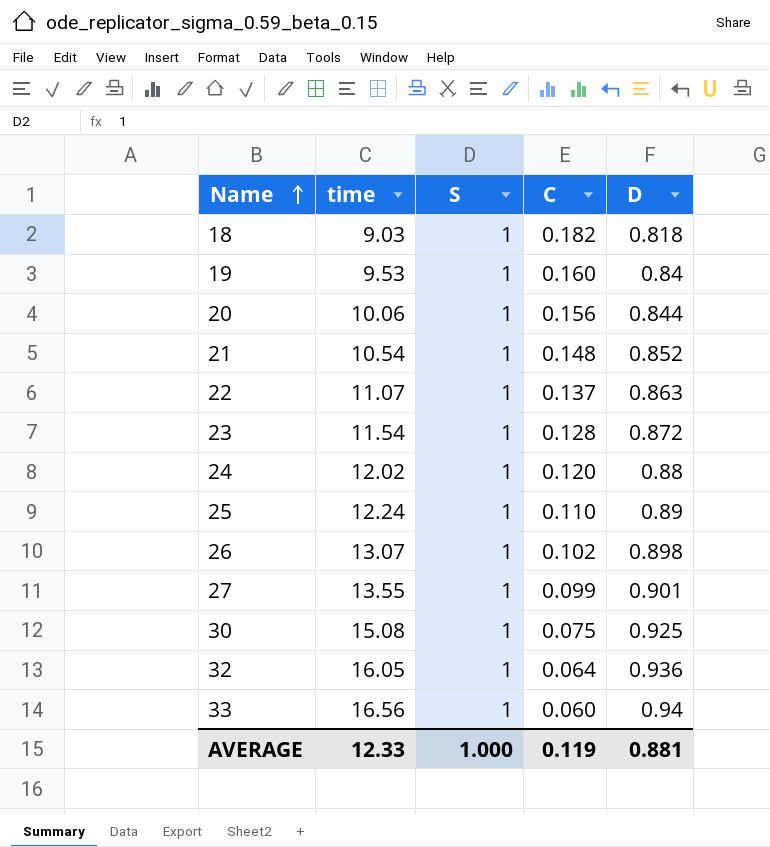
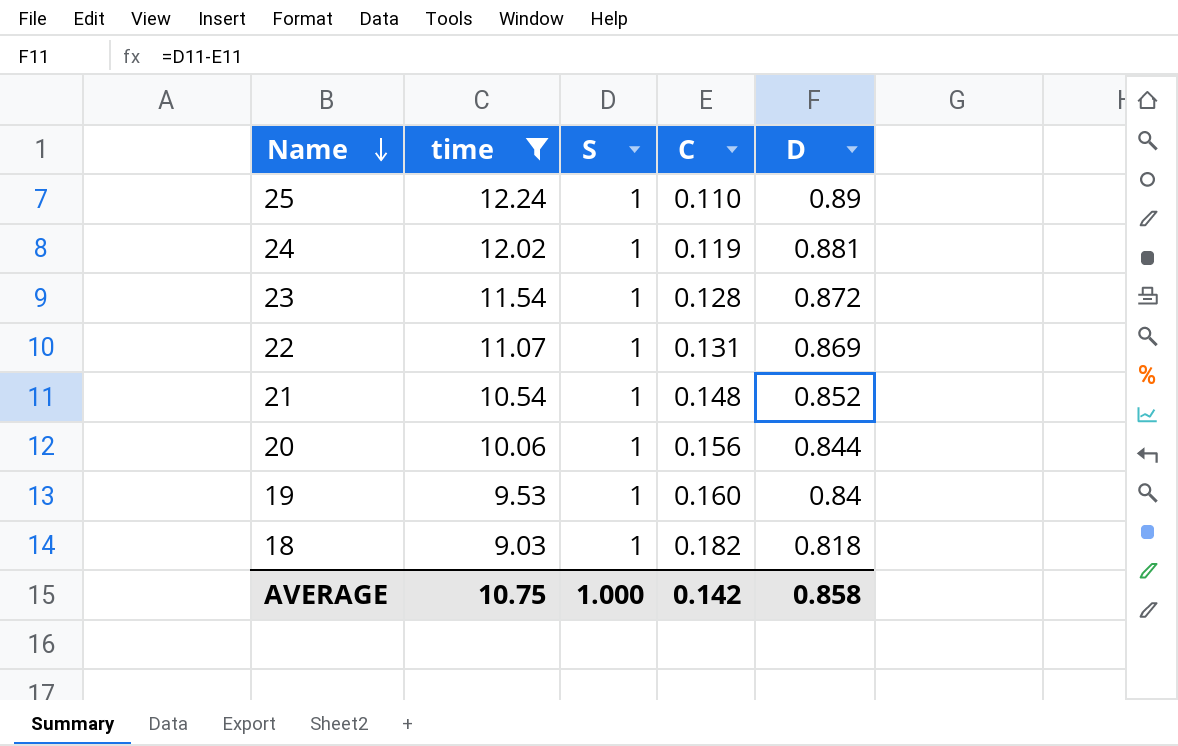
filter: none -> time <= 12.24
row order: Name ascending -> Name descending
24 | C: 0.120 -> 0.119
24 | D: 0.88 -> 0.881
22 | C: 0.137 -> 0.131
22 | D: 0.863 -> 0.869
AVERAGE | time: 12.33 -> 10.75
AVERAGE | C: 0.119 -> 0.142
AVERAGE | D: 0.881 -> 0.858

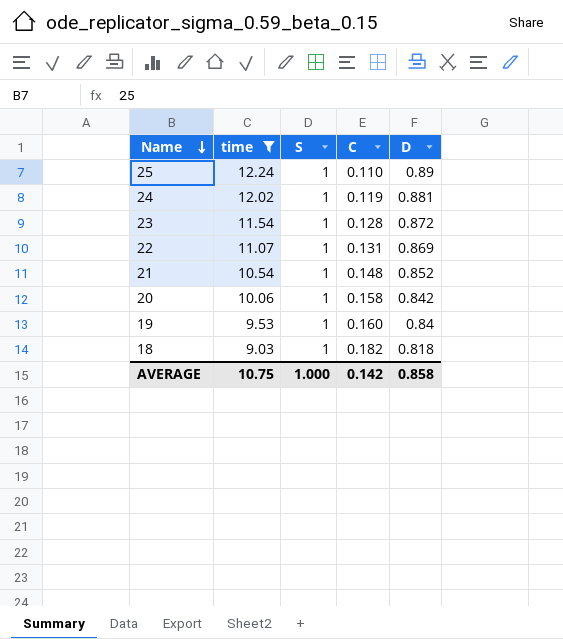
20 | C: 0.156 -> 0.158
20 | D: 0.844 -> 0.842

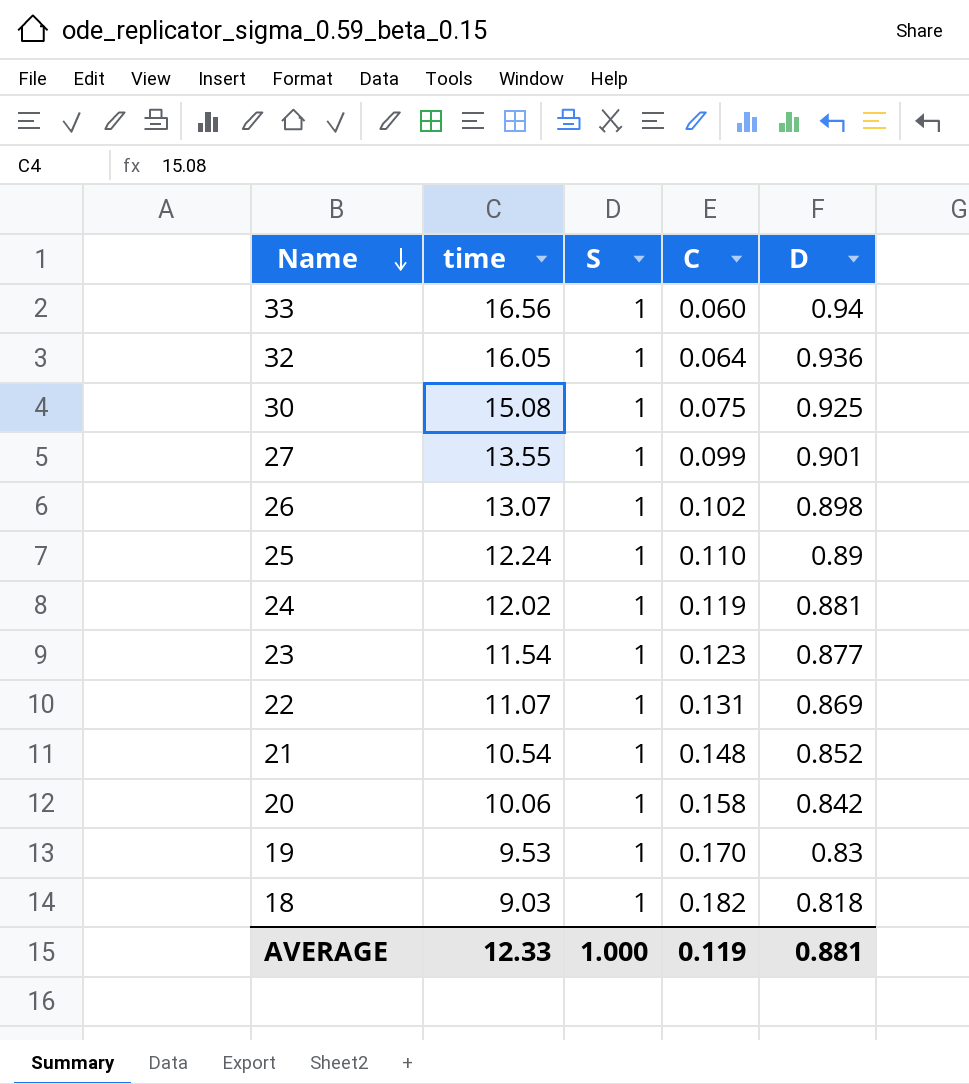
filter: time <= 12.24 -> none
23 | C: 0.128 -> 0.123
23 | D: 0.872 -> 0.877
19 | C: 0.160 -> 0.170
19 | D: 0.84 -> 0.83
AVERAGE | time: 10.75 -> 12.33
AVERAGE | C: 0.142 -> 0.119
AVERAGE | D: 0.858 -> 0.881

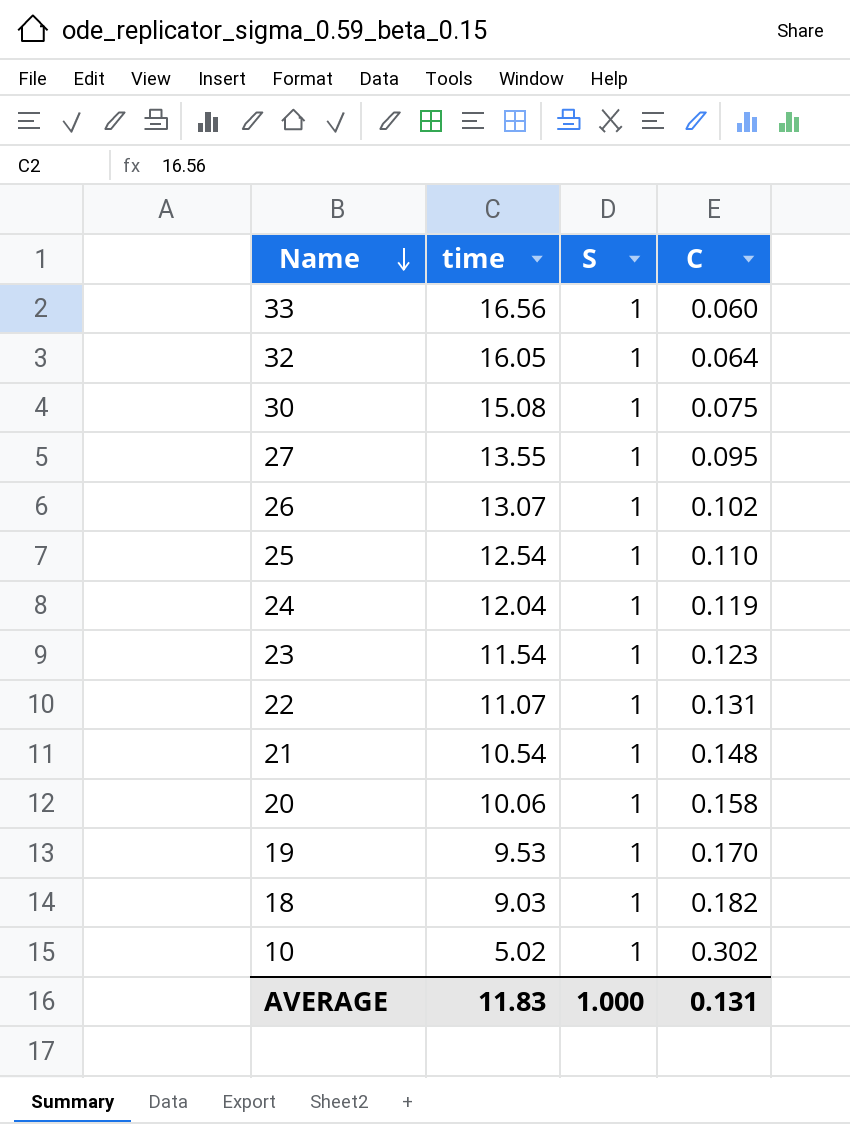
column D | formula: [S] - [C] -> none
27 | C: 0.099 -> 0.095
25 | time: 12.24 -> 12.54
24 | time: 12.02 -> 12.04
row 10: none -> 5.02 | 1 | 0.302
AVERAGE | time: 12.33 -> 11.83
AVERAGE | C: 0.119 -> 0.131

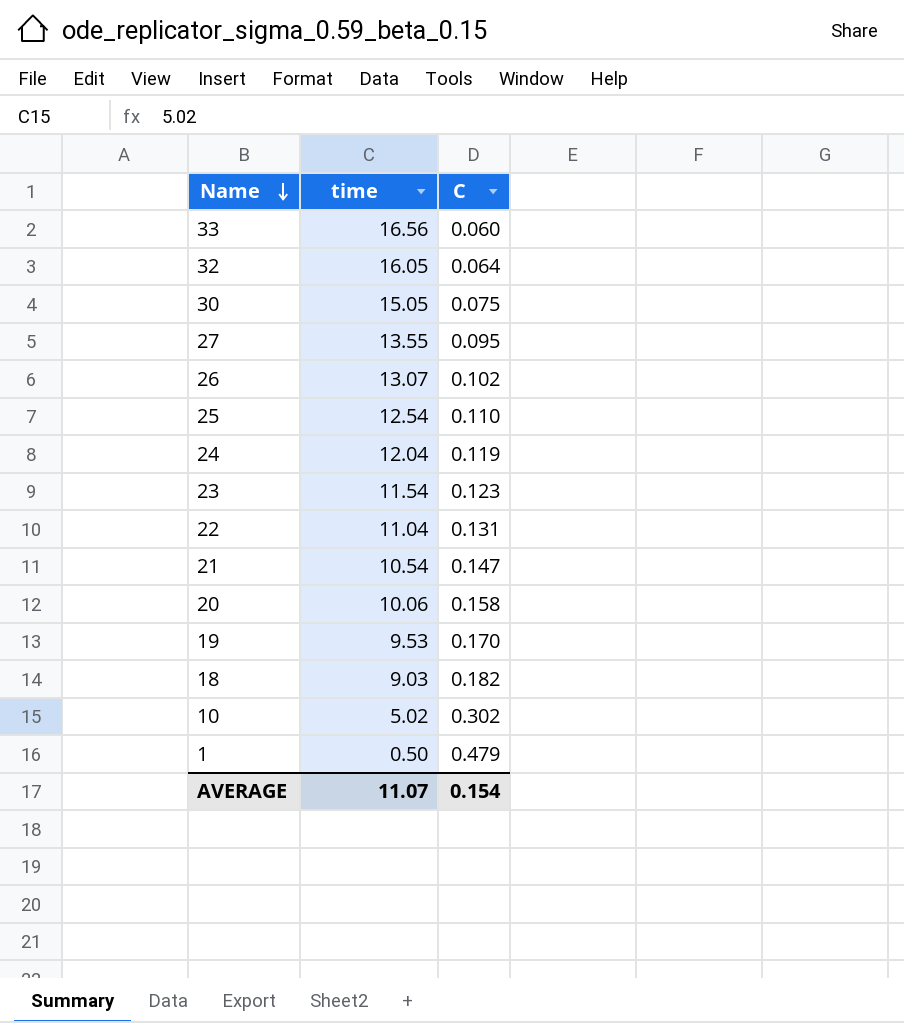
column S | position: 3 -> none
30 | time: 15.08 -> 15.05
22 | time: 11.07 -> 11.04
21 | C: 0.148 -> 0.147
row 1: none -> 0.50 | 0.479
AVERAGE | time: 11.83 -> 11.07
AVERAGE | C: 0.131 -> 0.154

